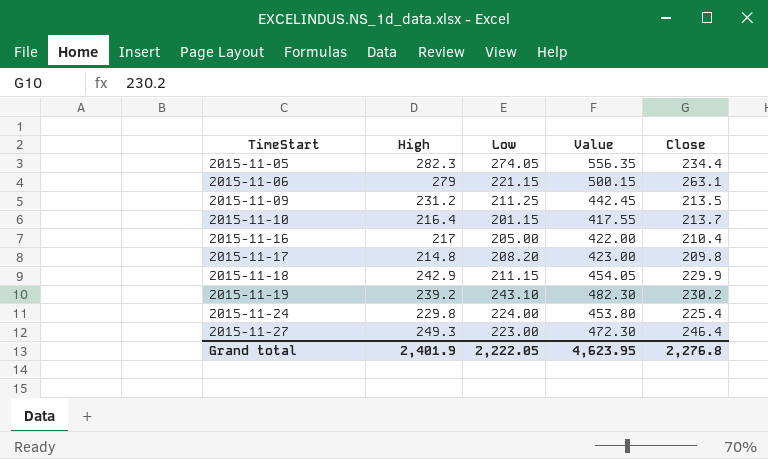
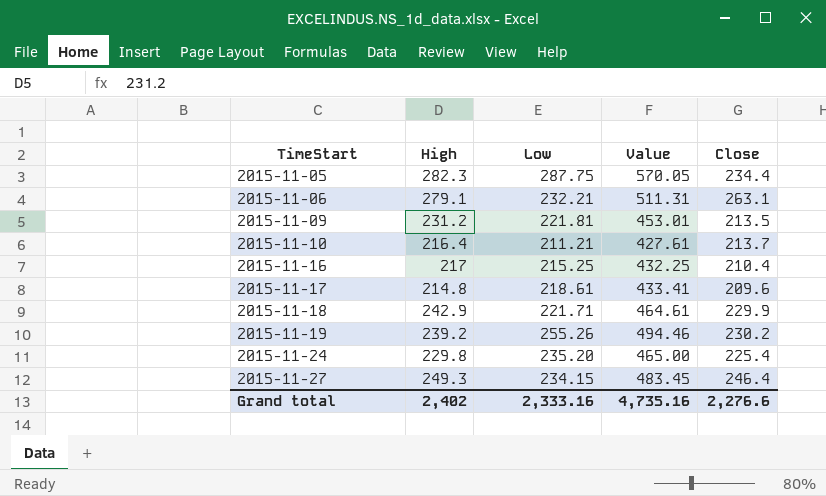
2015-11-05 | Low: 274.05 -> 287.75
2015-11-05 | Value: 556.35 -> 570.05
2015-11-06 | High: 279 -> 279.1
2015-11-06 | Low: 221.15 -> 232.21
2015-11-06 | Value: 500.15 -> 511.31
2015-11-09 | Low: 211.25 -> 221.81
2015-11-09 | Value: 442.45 -> 453.01
2015-11-10 | Low: 201.15 -> 211.21
2015-11-10 | Value: 417.55 -> 427.61
2015-11-16 | Low: 205.00 -> 215.25
2015-11-16 | Value: 422.00 -> 432.25
2015-11-17 | Low: 208.20 -> 218.61
2015-11-17 | Value: 423.00 -> 433.41
2015-11-17 | Close: 209.8 -> 209.6
2015-11-18 | Low: 211.15 -> 221.71
2015-11-18 | Value: 454.05 -> 464.61
2015-11-19 | Low: 243.10 -> 255.26
2015-11-19 | Value: 482.30 -> 494.46
2015-11-24 | Low: 224.00 -> 235.20
2015-11-24 | Value: 453.80 -> 465.00
2015-11-27 | Low: 223.00 -> 234.15
2015-11-27 | Value: 472.30 -> 483.45
Grand total | High: 2,401.9 -> 2,402
Grand total | Low: 2,222.05 -> 2,333.16
Grand total | Value: 4,623.95 -> 4,735.16
Grand total | Close: 2,276.8 -> 2,276.6

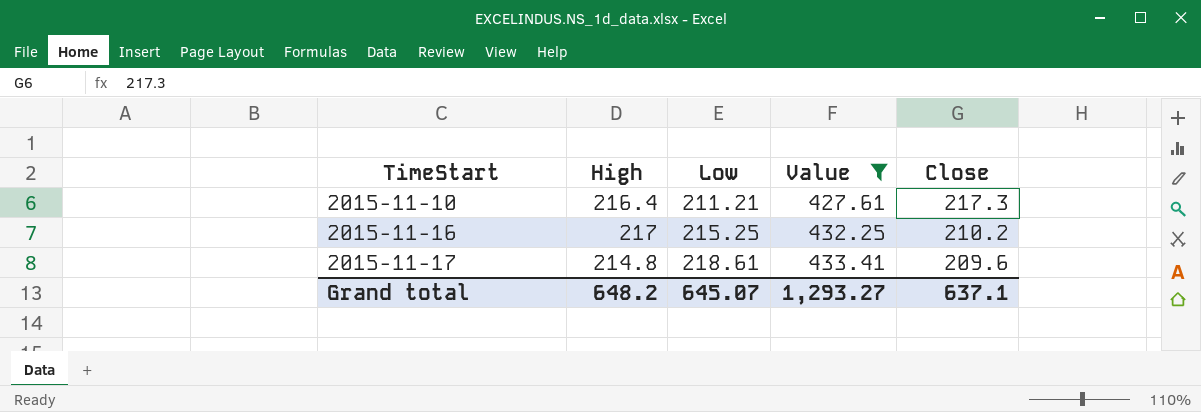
filter: none -> Value <= 433.41
2015-11-10 | Close: 213.7 -> 217.3
2015-11-16 | Close: 210.4 -> 210.2
Grand total | High: 2,402 -> 648.2
Grand total | Low: 2,333.16 -> 645.07
Grand total | Value: 4,735.16 -> 1,293.27
Grand total | Close: 2,276.6 -> 637.1

